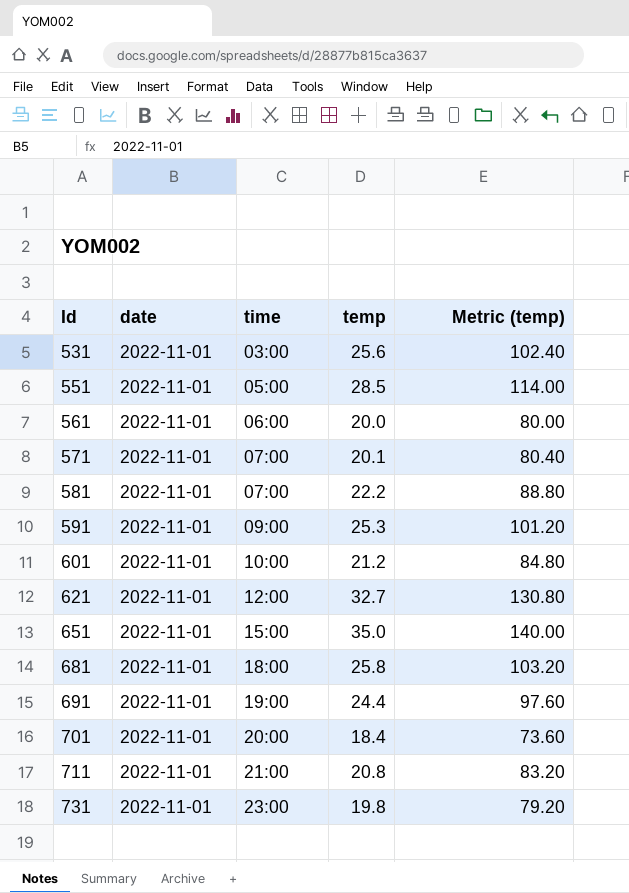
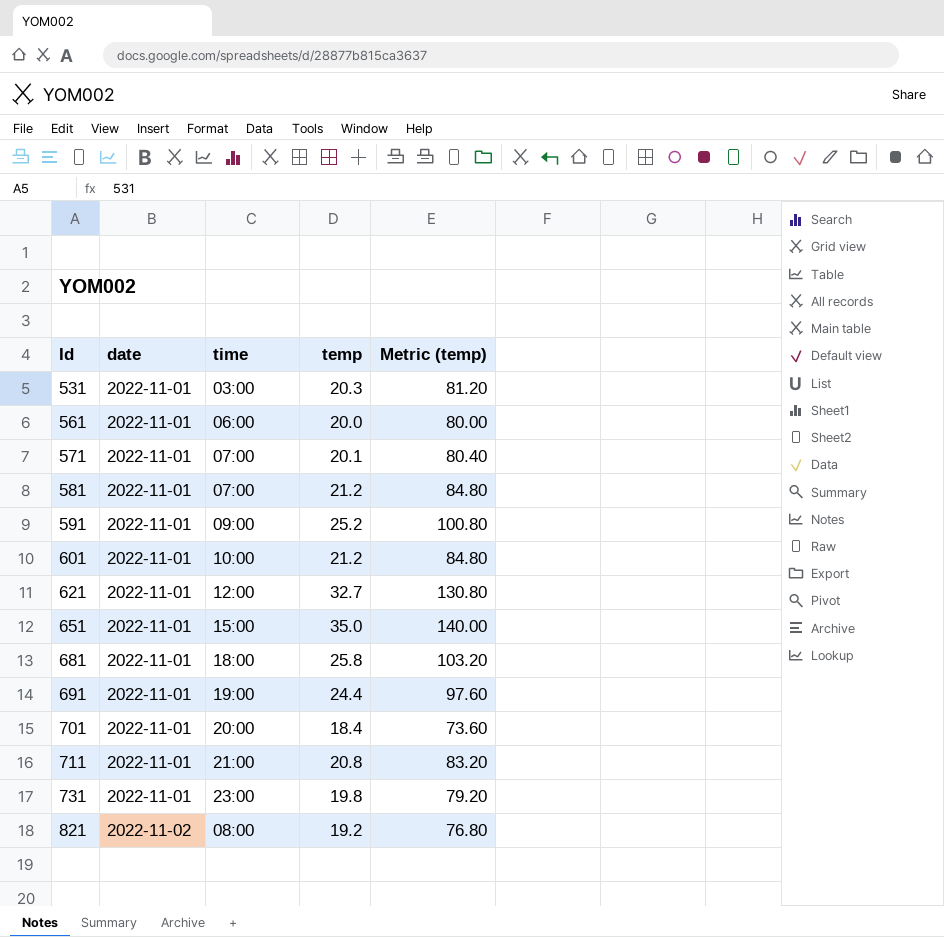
row 551: 2022-11-01 | 05:00 | 28.5 | 114.00 -> none
531 | temp: 25.6 -> 20.3
531 | Metric (temp): 102.40 -> 81.20
581 | temp: 22.2 -> 21.2
581 | Metric (temp): 88.80 -> 84.80
591 | temp: 25.3 -> 25.2
591 | Metric (temp): 101.20 -> 100.80
row 821: none -> 2022-11-02 | 08:00 | 19.2 | 76.80

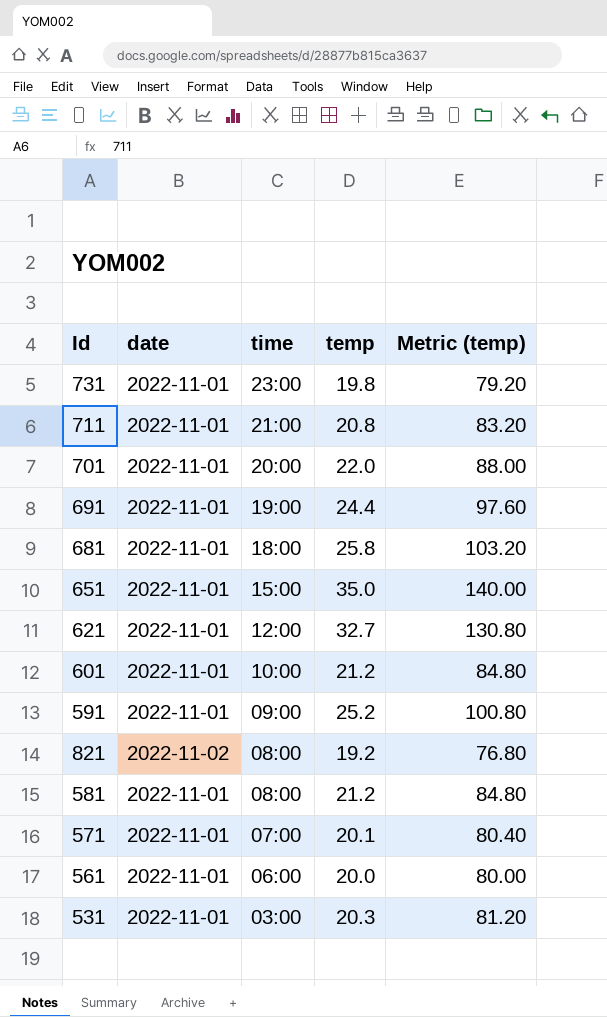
row order: Id ascending -> time descending
701 | temp: 18.4 -> 22.0
701 | Metric (temp): 73.60 -> 88.00
581 | time: 07:00 -> 08:00

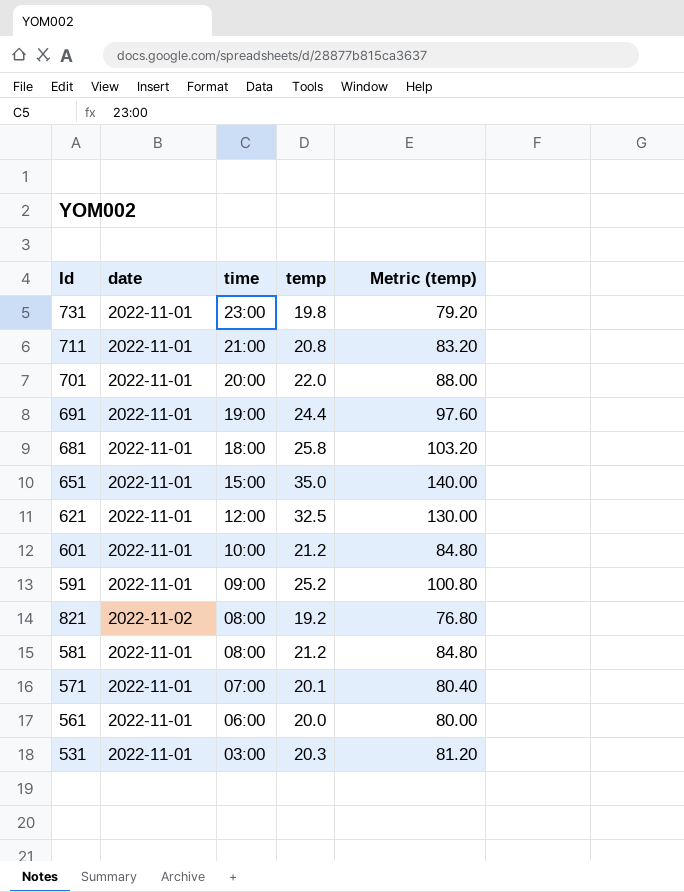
621 | temp: 32.7 -> 32.5
621 | Metric (temp): 130.80 -> 130.00

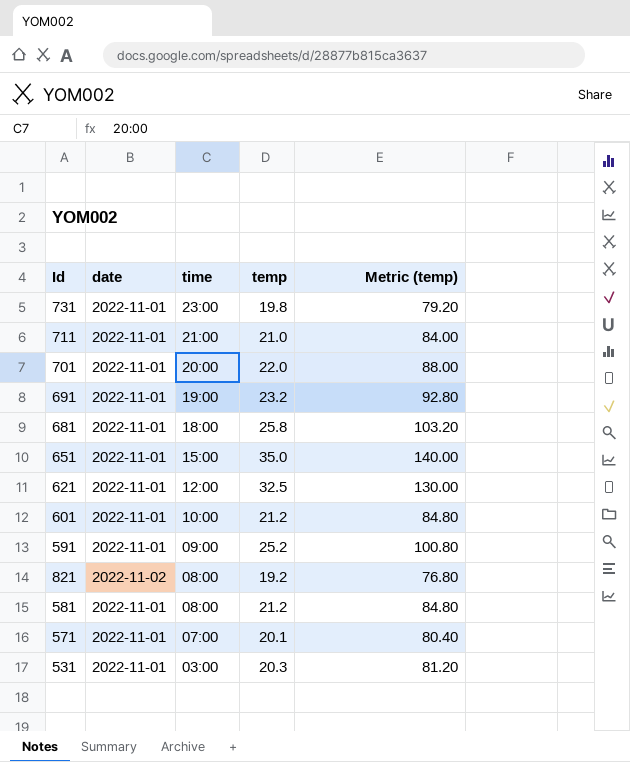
row 561: 2022-11-01 | 06:00 | 20.0 | 80.00 -> none
711 | temp: 20.8 -> 21.0
711 | Metric (temp): 83.20 -> 84.00
691 | temp: 24.4 -> 23.2
691 | Metric (temp): 97.60 -> 92.80

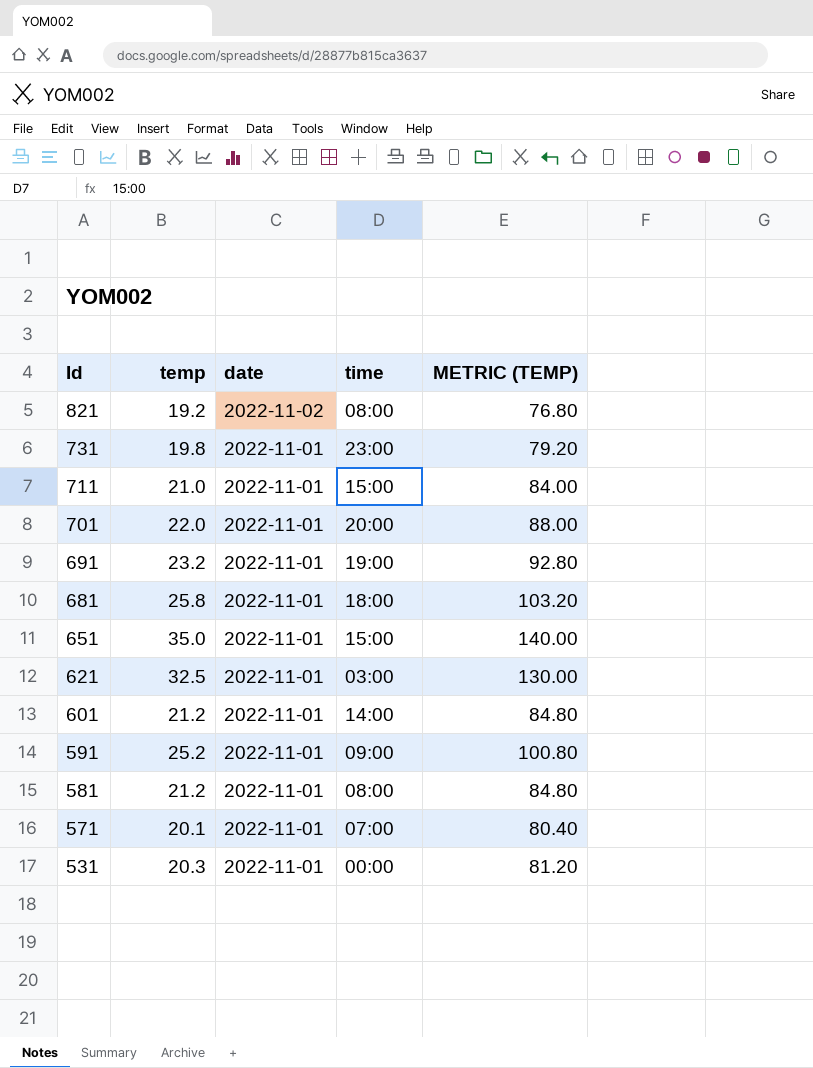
row order: time descending -> Id descending
column temp | position: 4 -> 2
column name: Metric (temp) -> METRIC (TEMP)
711 | time: 21:00 -> 15:00
621 | time: 12:00 -> 03:00
601 | time: 10:00 -> 14:00
531 | time: 03:00 -> 00:00

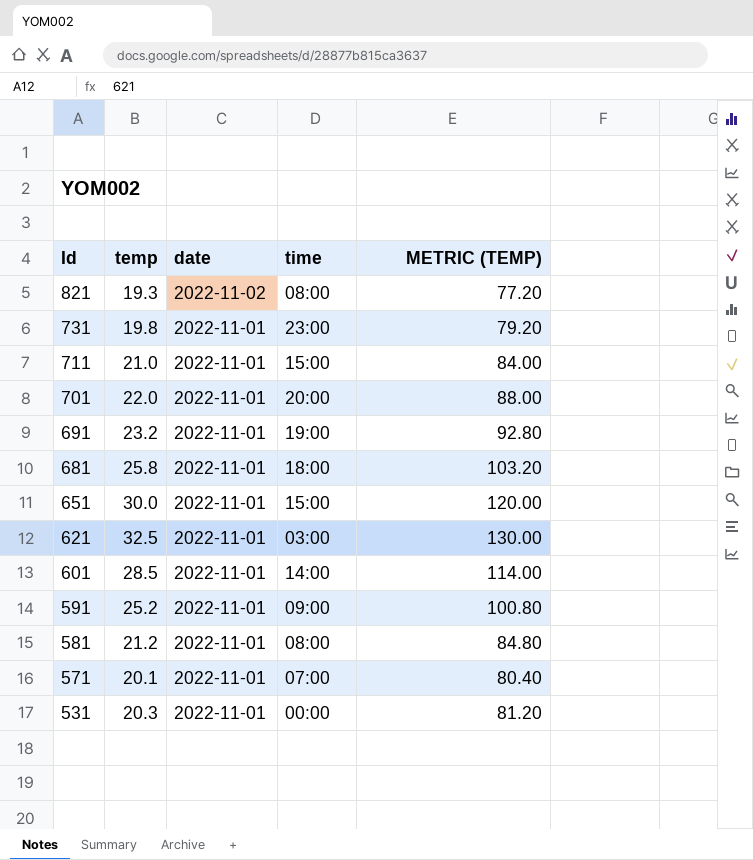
821 | temp: 19.2 -> 19.3
821 | METRIC (TEMP): 76.80 -> 77.20
651 | temp: 35.0 -> 30.0
651 | METRIC (TEMP): 140.00 -> 120.00
601 | temp: 21.2 -> 28.5
601 | METRIC (TEMP): 84.80 -> 114.00

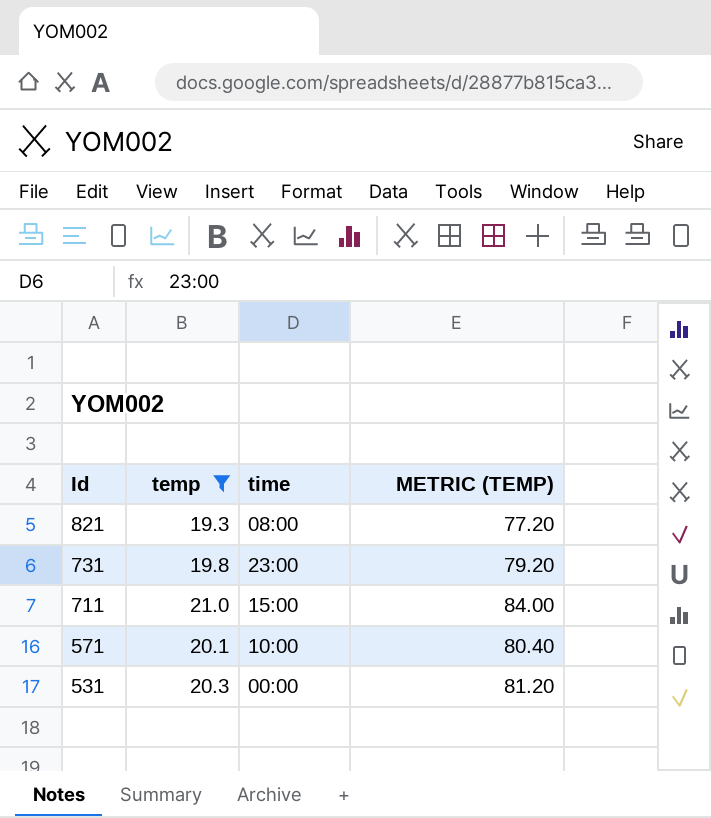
filter: none -> temp <= 21.0
column date | position: 3 -> none
571 | time: 07:00 -> 10:00

